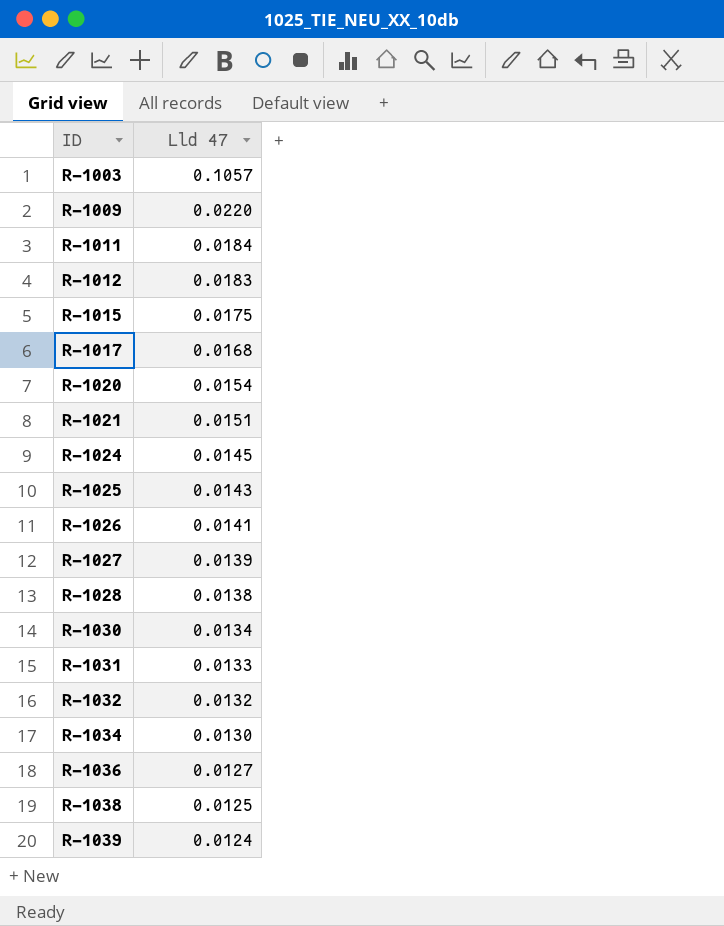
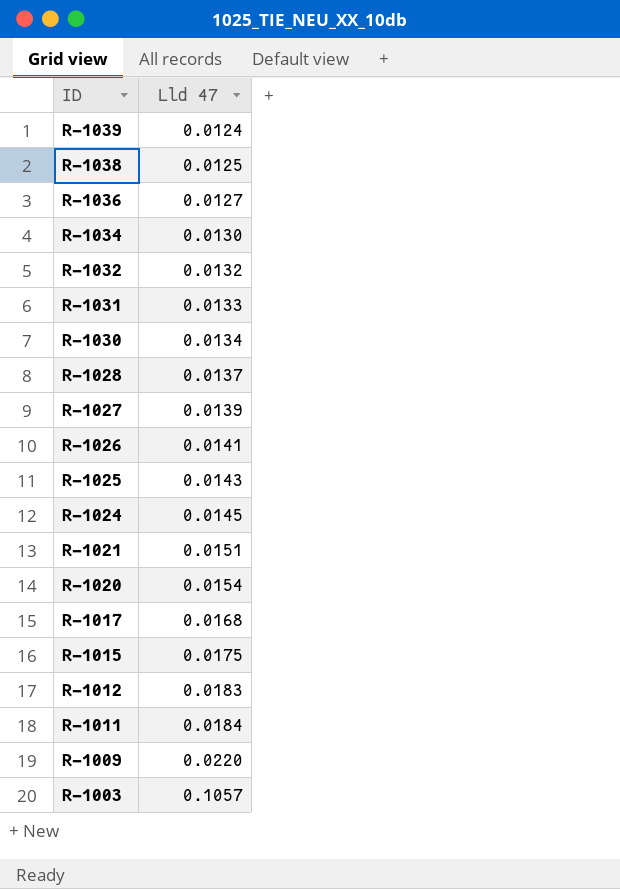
row order: ID ascending -> ID descending
R-1028 | Lld 47: 0.0138 -> 0.0137

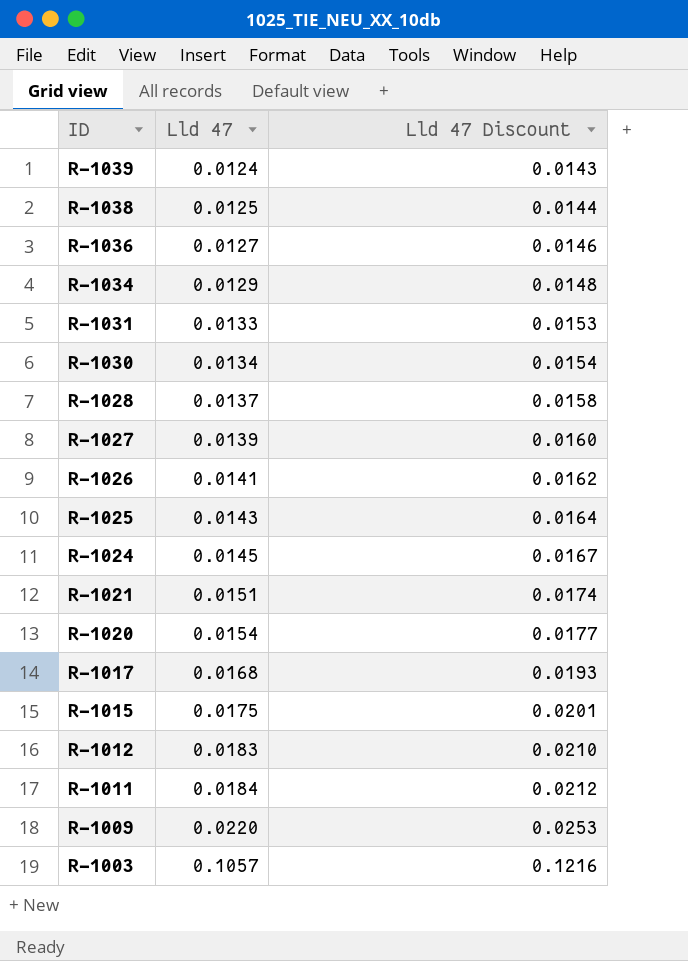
column Lld 47 Discount | formula: none -> [Lld 47] * 1.15
row R-1032: 0.0132 -> none
R-1034 | Lld 47: 0.0130 -> 0.0129

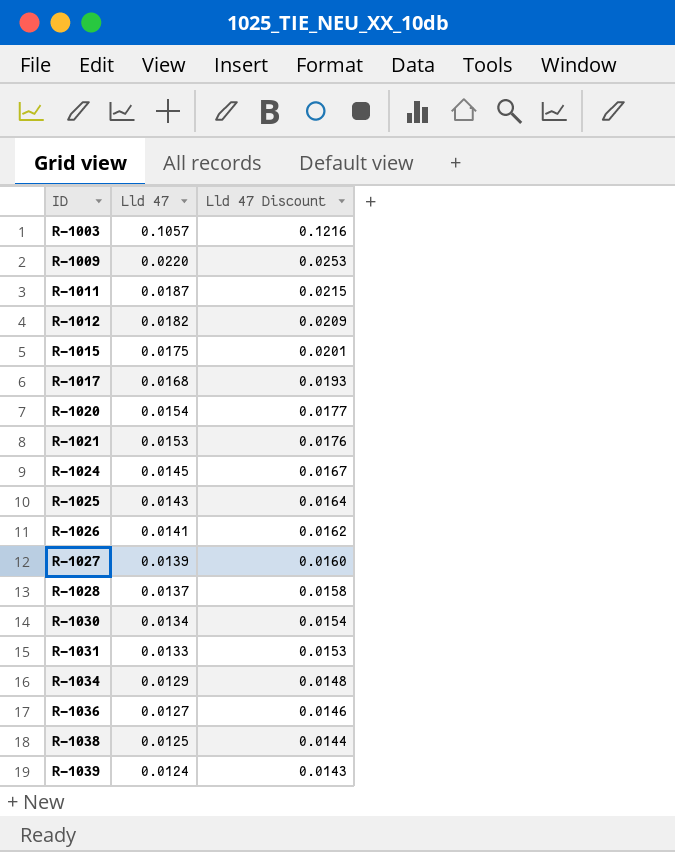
row order: ID descending -> ID ascending
R-1011 | Lld 47: 0.0184 -> 0.0187
R-1011 | Lld 47 Discount: 0.0212 -> 0.0215
R-1012 | Lld 47: 0.0183 -> 0.0182
R-1012 | Lld 47 Discount: 0.0210 -> 0.0209
R-1021 | Lld 47: 0.0151 -> 0.0153
R-1021 | Lld 47 Discount: 0.0174 -> 0.0176

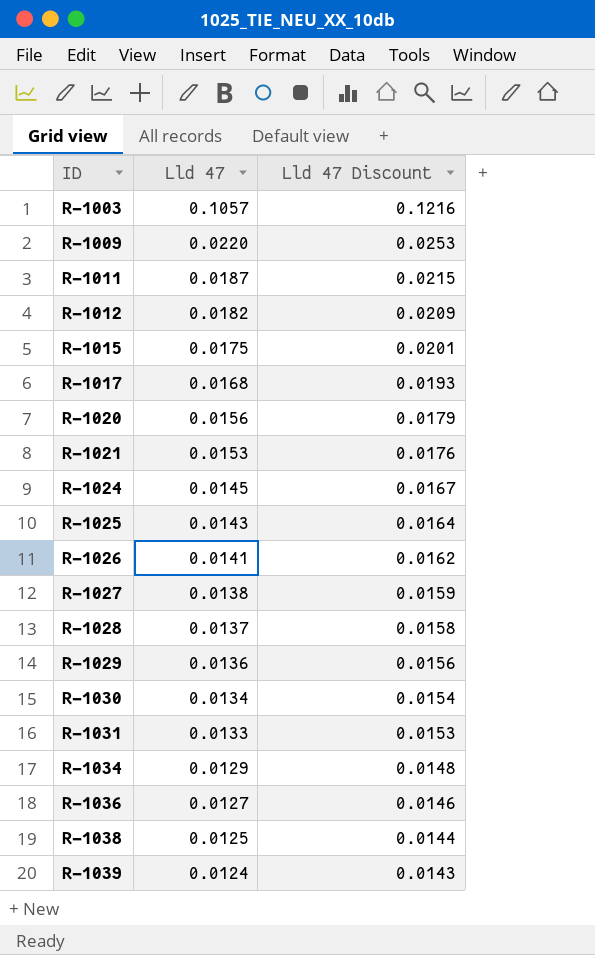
R-1020 | Lld 47: 0.0154 -> 0.0156
R-1020 | Lld 47 Discount: 0.0177 -> 0.0179
R-1027 | Lld 47: 0.0139 -> 0.0138
R-1027 | Lld 47 Discount: 0.0160 -> 0.0159
row R-1029: none -> 0.0136 | 0.0156

